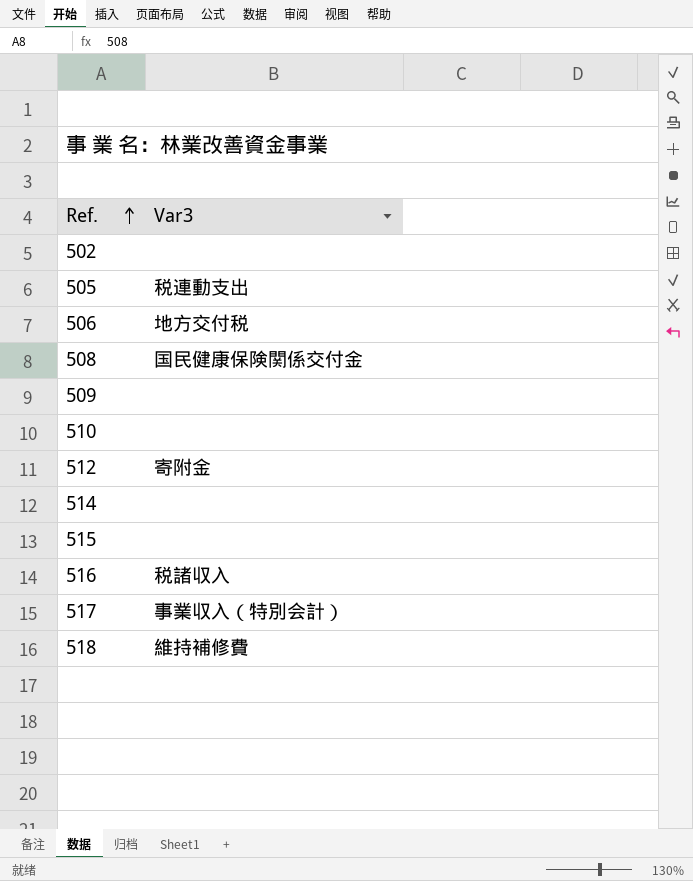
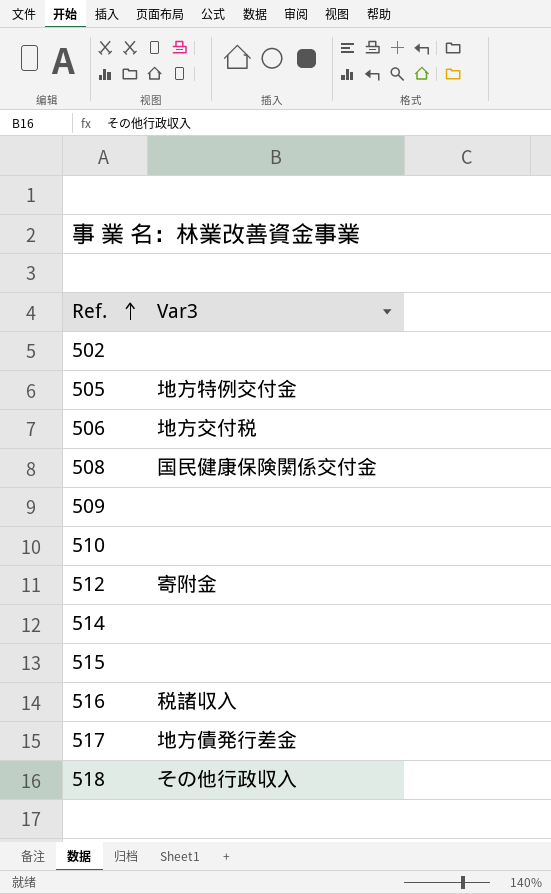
505 | Var3: 税連動支出 -> 地方特例交付金
517 | Var3: 事業収入（特別会計） -> 地方債発行差金
518 | Var3: 維持補修費 -> その他行政収入

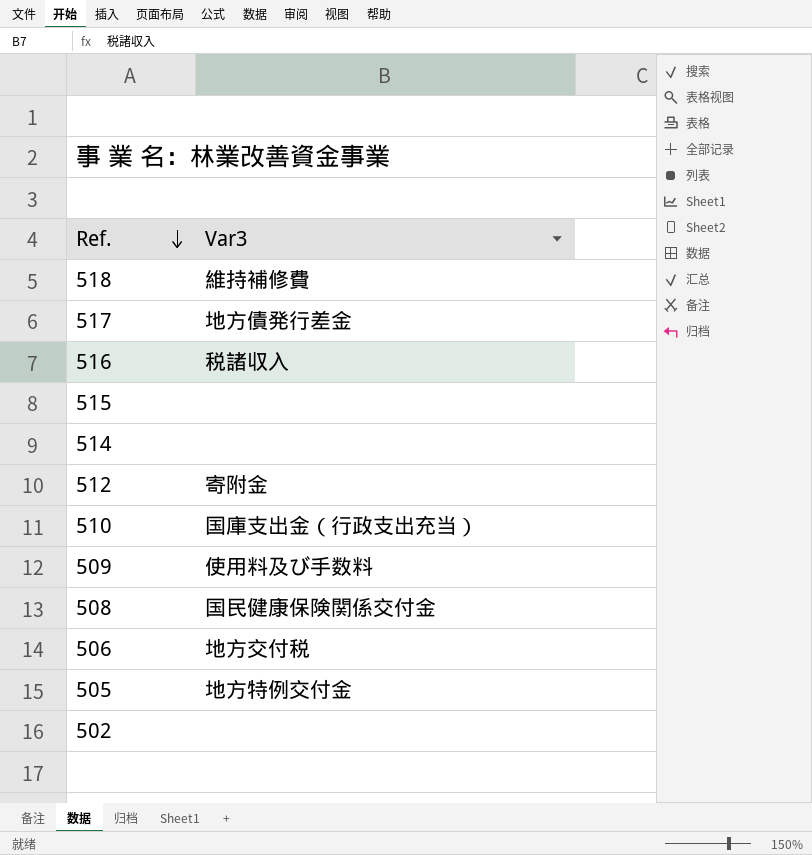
row order: Ref. ascending -> Ref. descending
518 | Var3: その他行政収入 -> 維持補修費
510 | Var3: none -> 国庫支出金（行政支出充当）
509 | Var3: none -> 使用料及び手数料

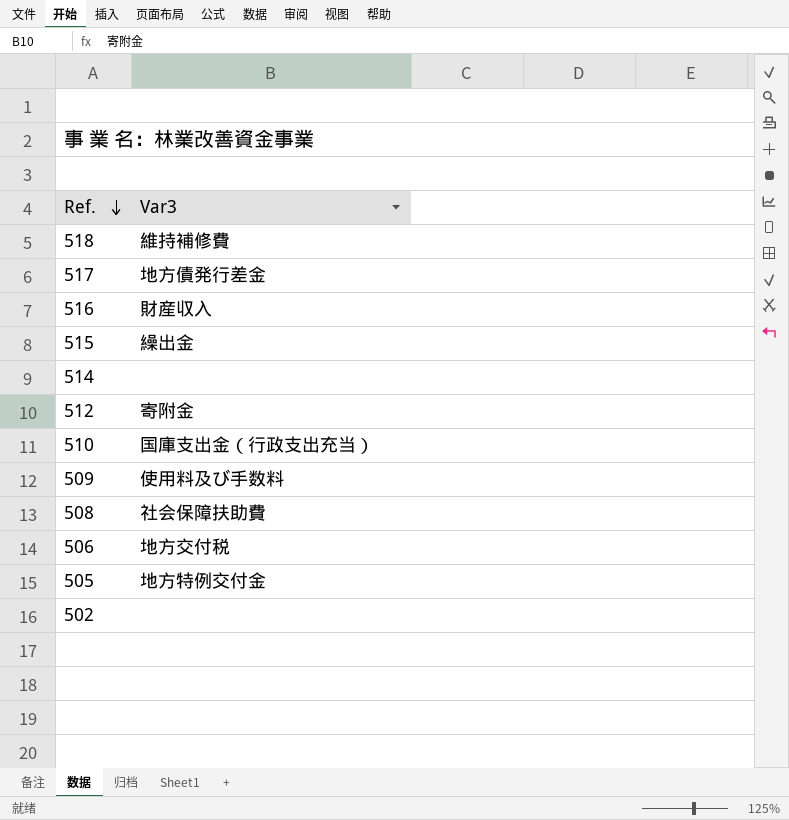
516 | Var3: 税諸収入 -> 財産収入
515 | Var3: none -> 繰出金
508 | Var3: 国民健康保険関係交付金 -> 社会保障扶助費

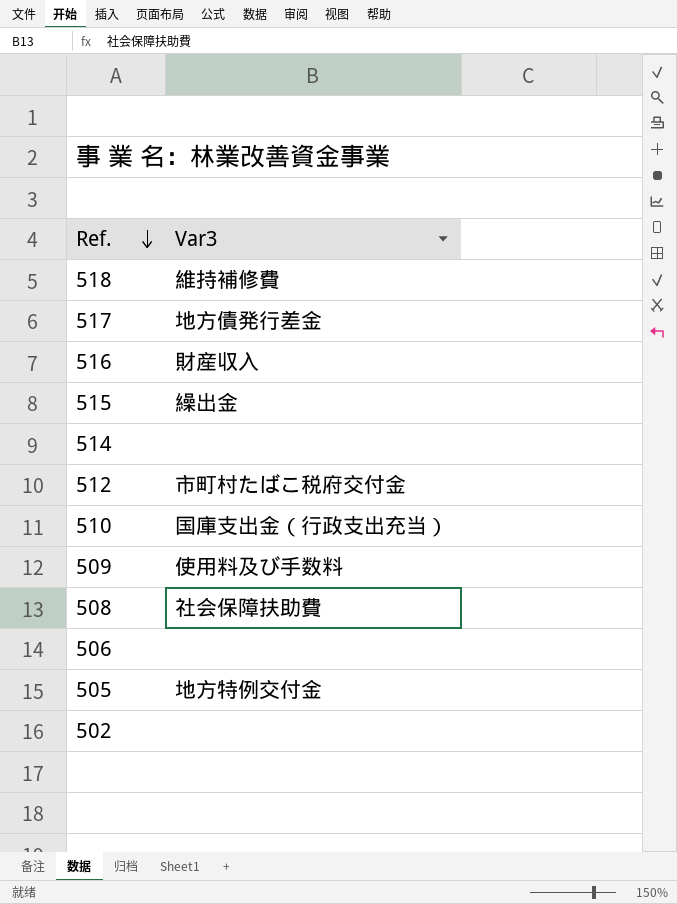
512 | Var3: 寄附金 -> 市町村たばこ税府交付金
506 | Var3: 地方交付税 -> none

